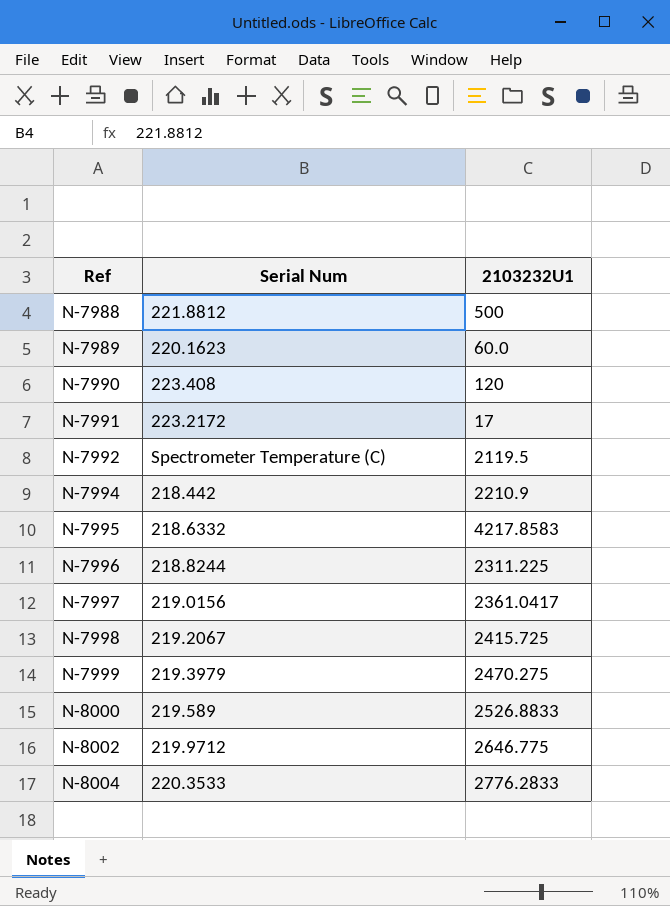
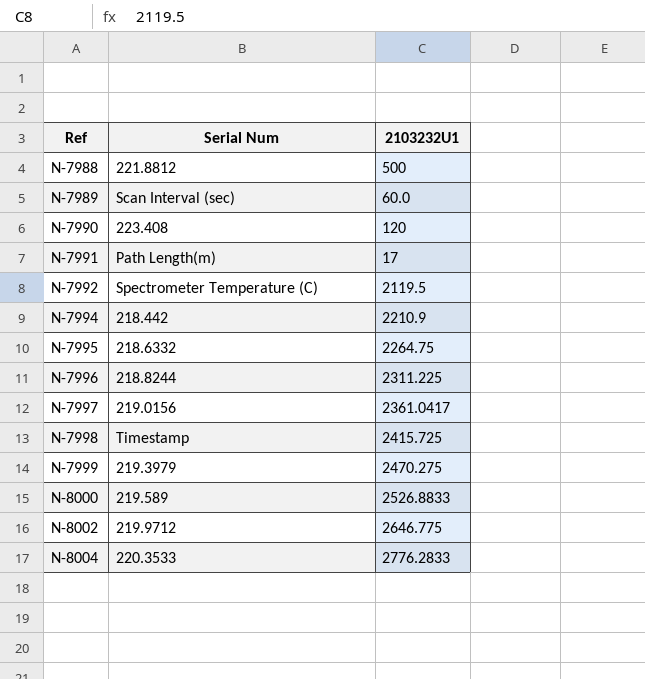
N-7989 | Serial Num: 220.1623 -> Scan Interval (sec)
N-7991 | Serial Num: 223.2172 -> Path Length(m)
N-7995 | 2103232U1: 4217.8583 -> 2264.75
N-7998 | Serial Num: 219.2067 -> Timestamp

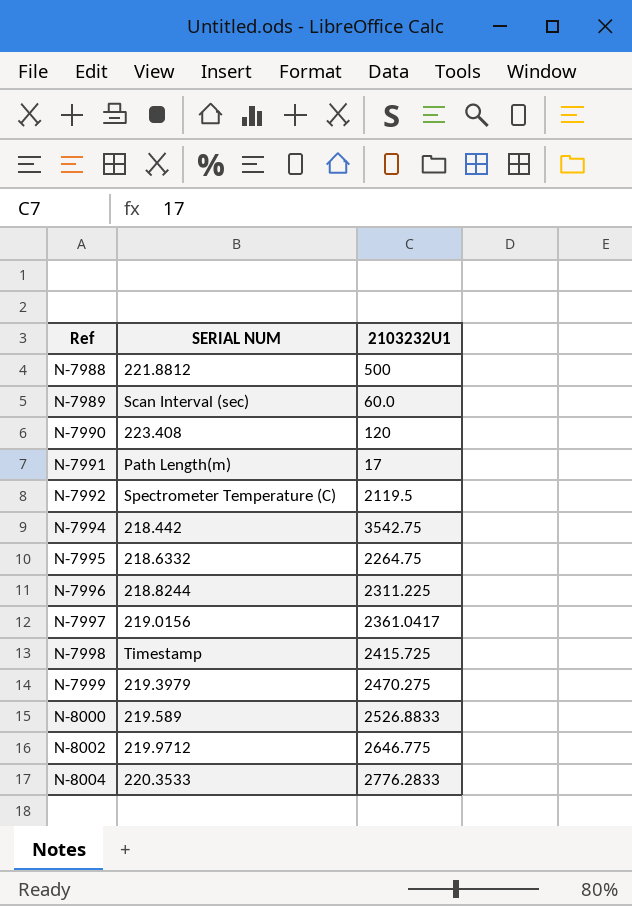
column name: Serial Num -> SERIAL NUM
N-7994 | 2103232U1: 2210.9 -> 3542.75

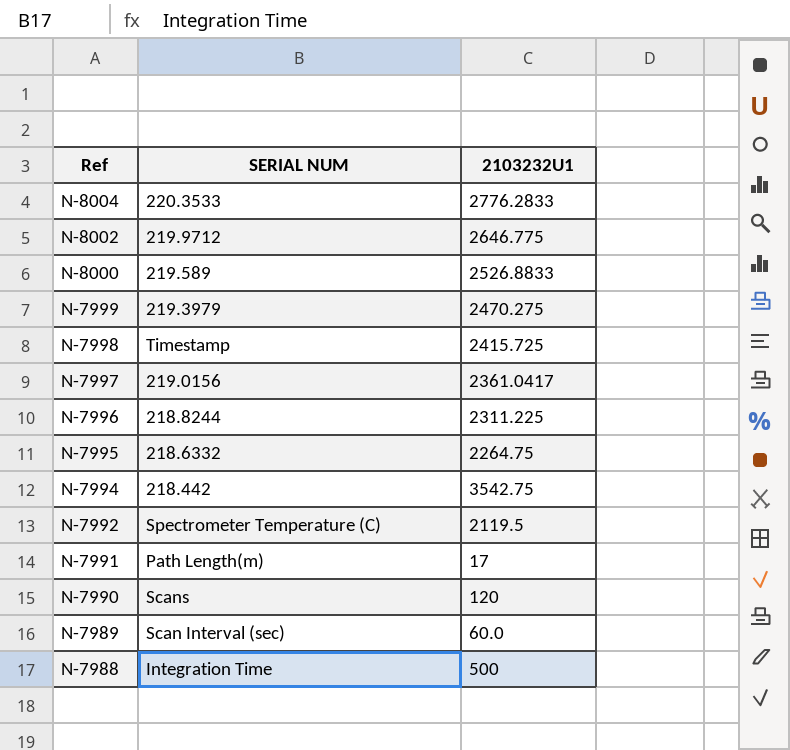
row order: Ref ascending -> Ref descending
N-7990 | SERIAL NUM: 223.408 -> Scans
N-7988 | SERIAL NUM: 221.8812 -> Integration Time

